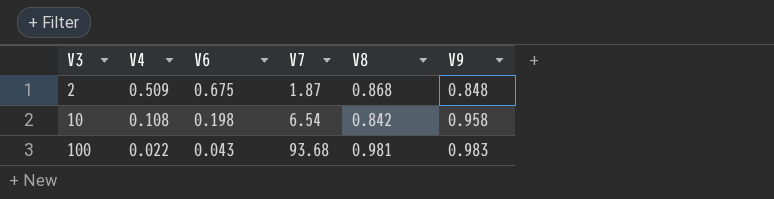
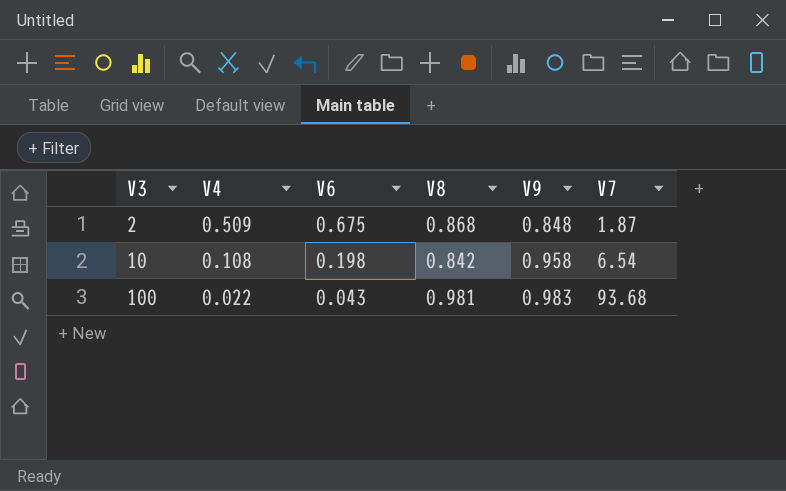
column V7 | position: 4 -> 6

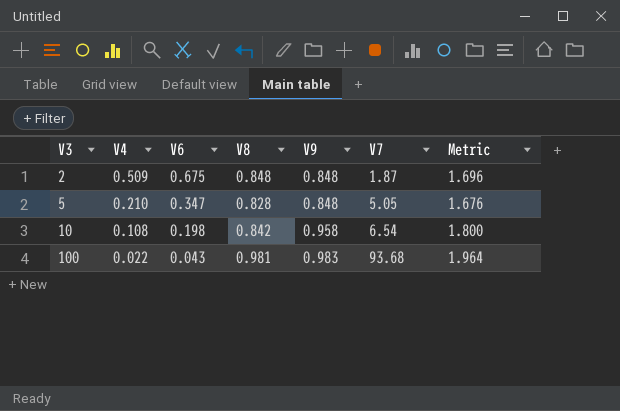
column Metric | formula: none -> [V8] + [V9]
2 | V8: 0.868 -> 0.848
row 5: none -> 0.210 | 0.347 | 0.828 | 0.848 | 5.05 | 1.676

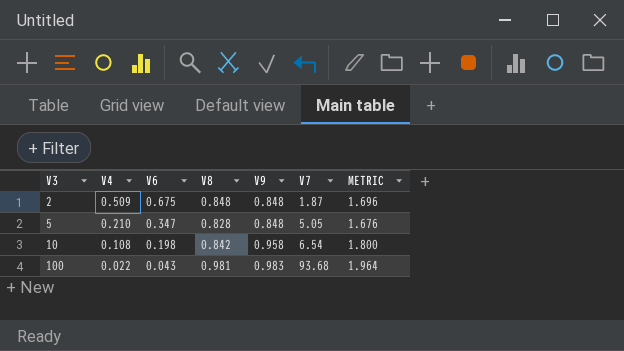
column name: Metric -> METRIC

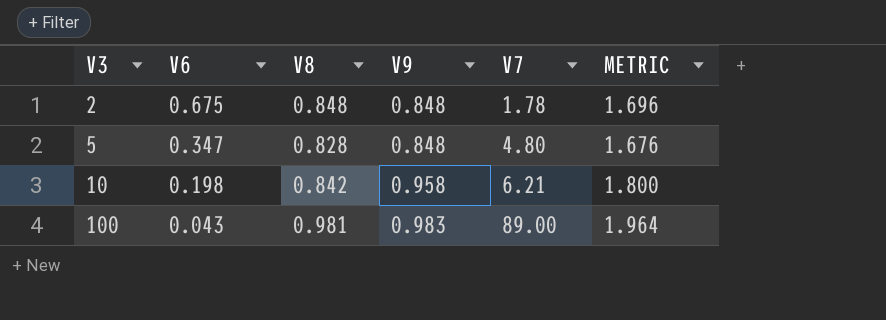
column V4 | position: 2 -> none
2 | V7: 1.87 -> 1.78
5 | V7: 5.05 -> 4.80
10 | V7: 6.54 -> 6.21
100 | V7: 93.68 -> 89.00

